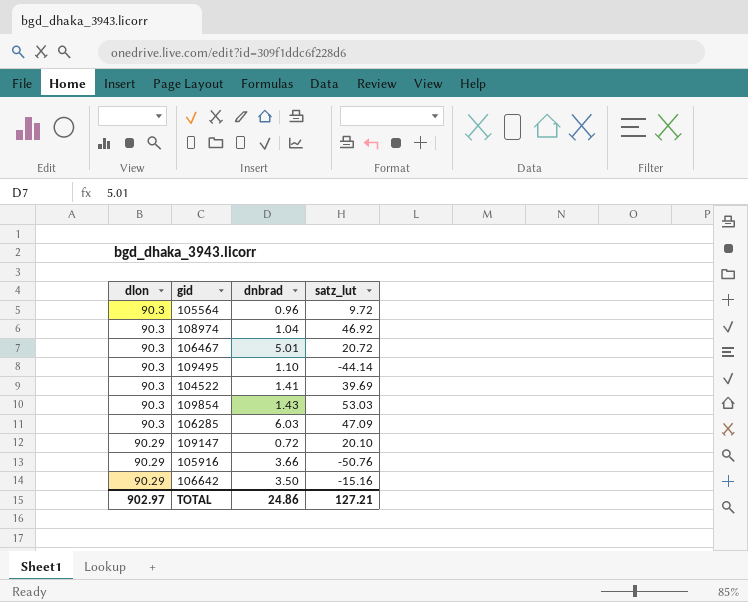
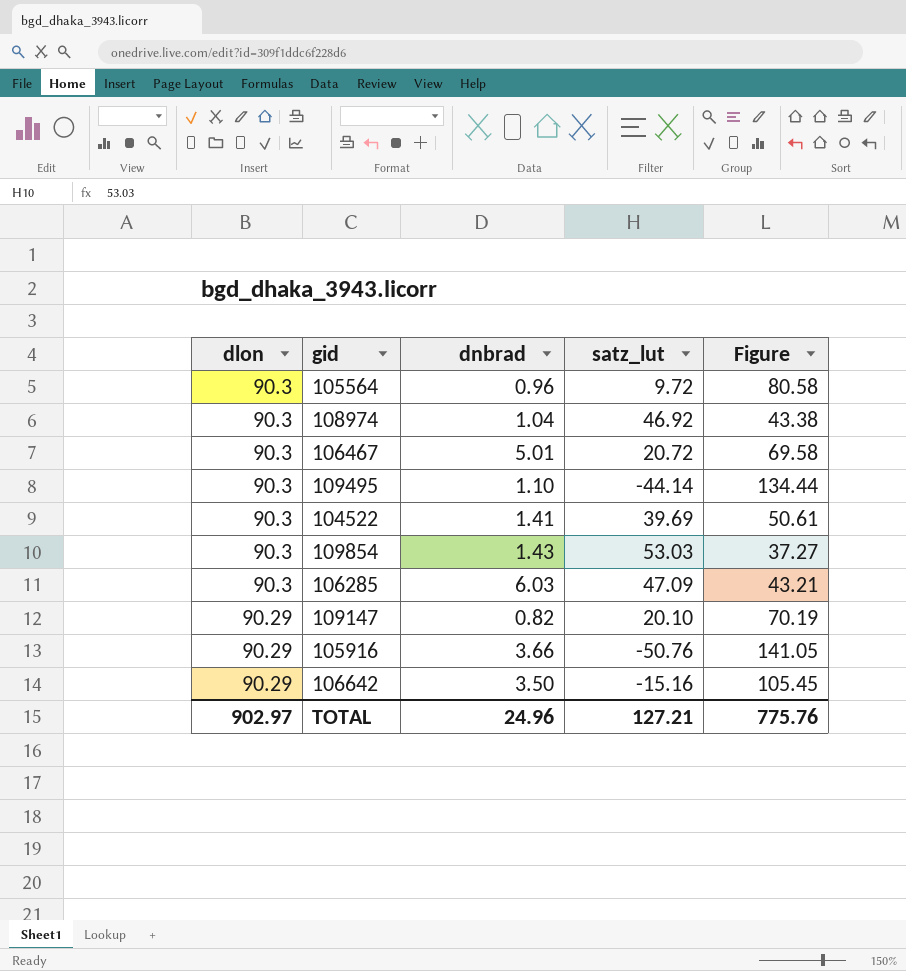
column Figure | formula: none -> [dlon] - [satz_lut]
109147 | dnbrad: 0.72 -> 0.82
TOTAL | dnbrad: 24.86 -> 24.96

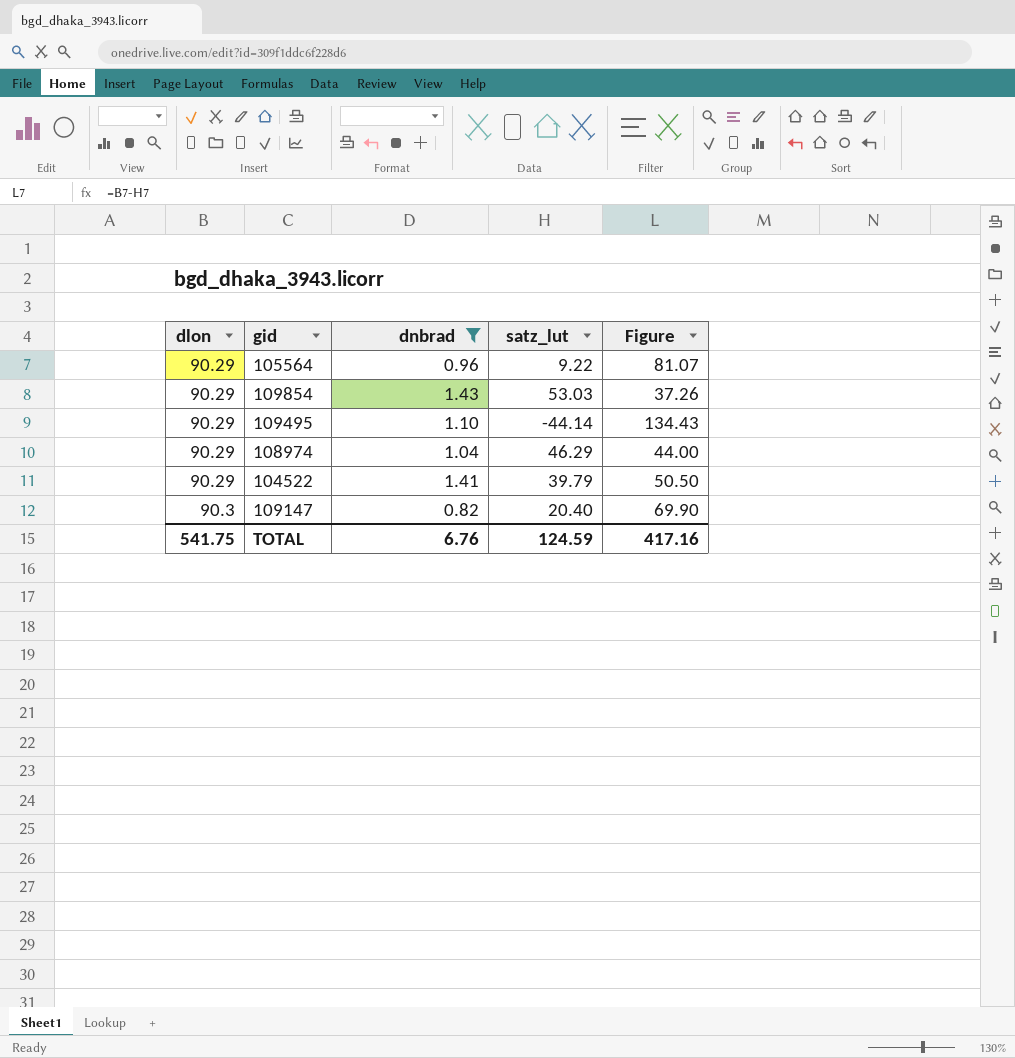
filter: none -> dnbrad <= 1.43
row order: dlon descending -> dlon ascending
105564 | dlon: 90.3 -> 90.29
105564 | satz_lut: 9.72 -> 9.22
105564 | Figure: 80.58 -> 81.07
109854 | dlon: 90.3 -> 90.29
109854 | Figure: 37.27 -> 37.26
109495 | dlon: 90.3 -> 90.29
109495 | Figure: 134.44 -> 134.43
108974 | dlon: 90.3 -> 90.29
108974 | satz_lut: 46.92 -> 46.29
108974 | Figure: 43.38 -> 44.00
104522 | dlon: 90.3 -> 90.29
104522 | satz_lut: 39.69 -> 39.79
104522 | Figure: 50.61 -> 50.50
109147 | dlon: 90.29 -> 90.3
109147 | satz_lut: 20.10 -> 20.40
109147 | Figure: 70.19 -> 69.90
TOTAL | dlon: 902.97 -> 541.75
TOTAL | dnbrad: 24.96 -> 6.76
TOTAL | satz_lut: 127.21 -> 124.59
TOTAL | Figure: 775.76 -> 417.16

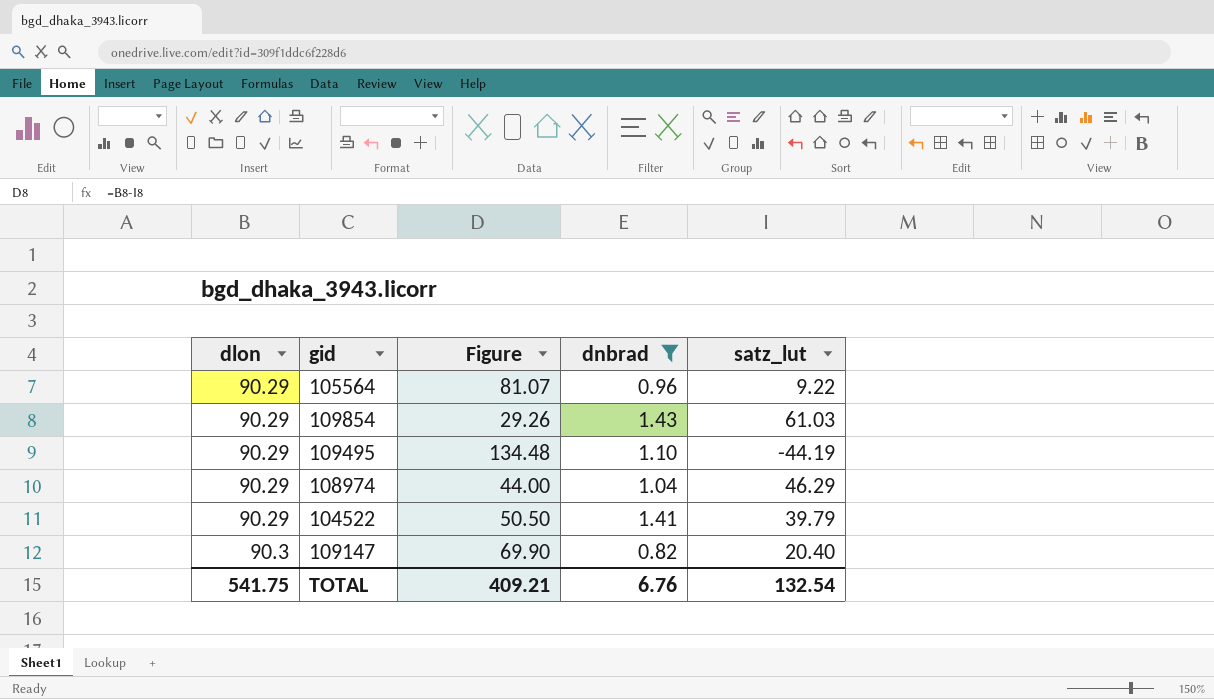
column Figure | position: 5 -> 3
109854 | Figure: 37.26 -> 29.26
109854 | satz_lut: 53.03 -> 61.03
109495 | Figure: 134.43 -> 134.48
109495 | satz_lut: -44.14 -> -44.19
TOTAL | Figure: 417.16 -> 409.21
TOTAL | satz_lut: 124.59 -> 132.54

